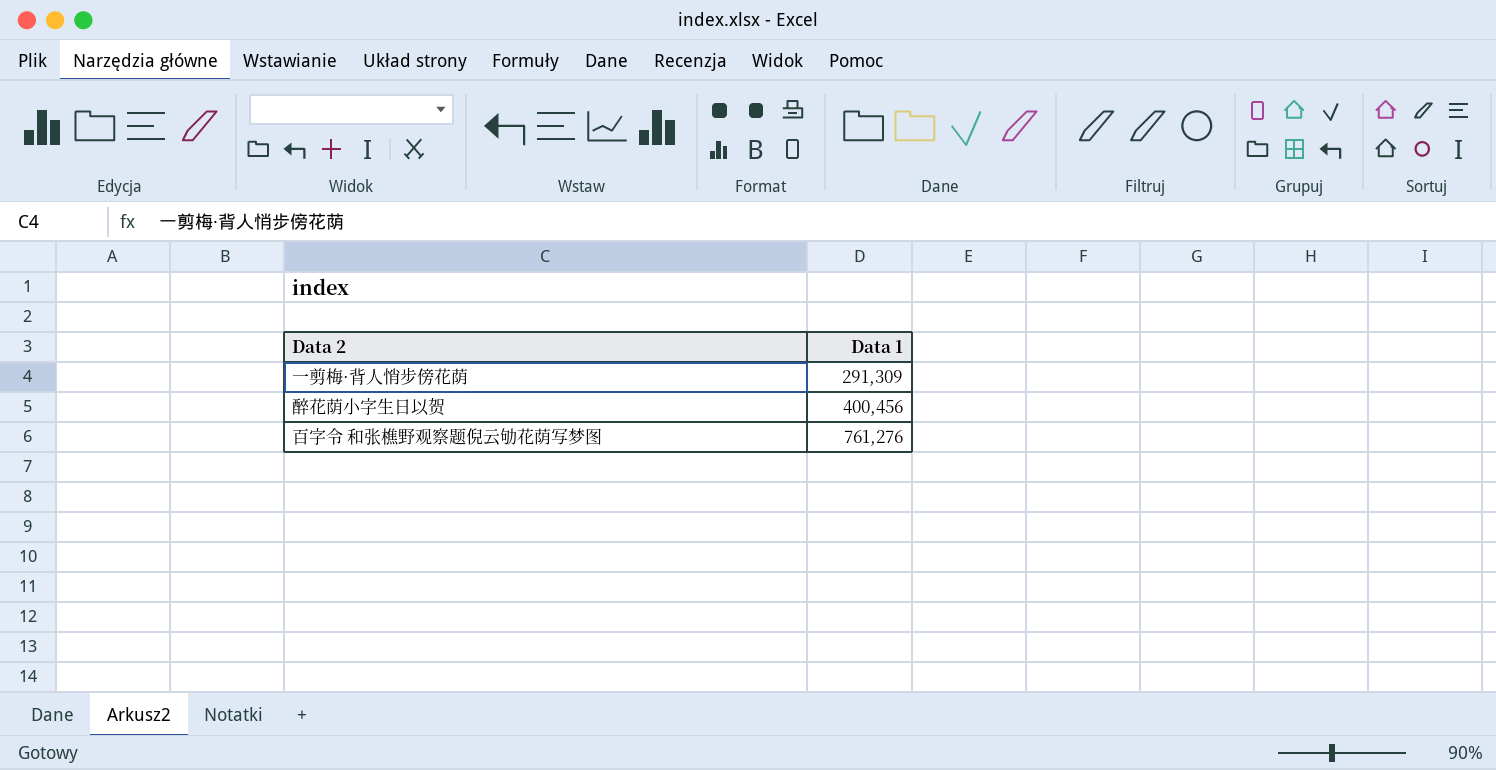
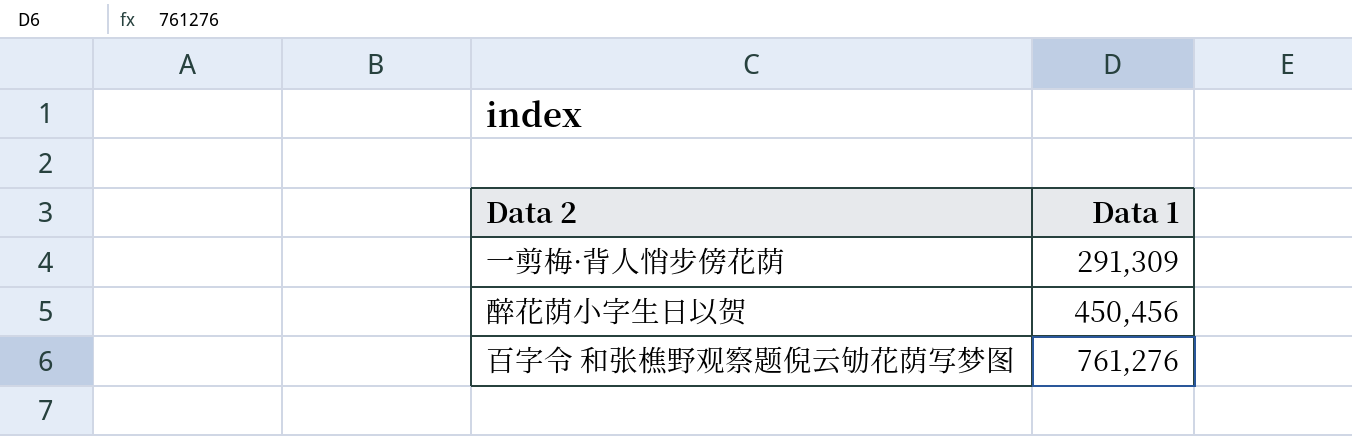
醉花荫小字生日以贺 | Data 1: 400,456 -> 450,456

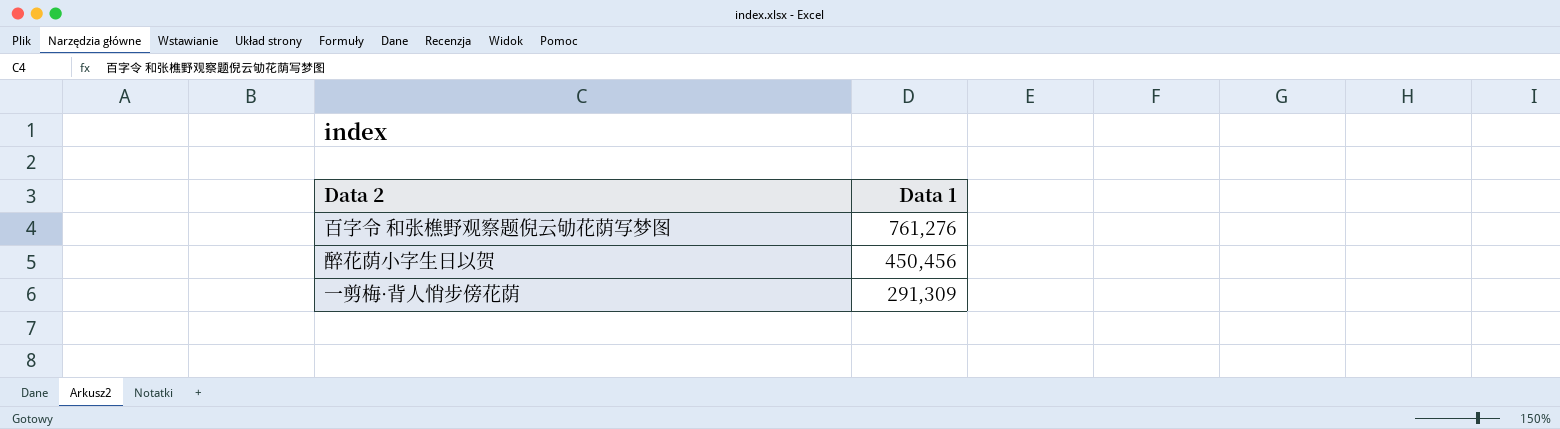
row order: Data 1 ascending -> Data 1 descending

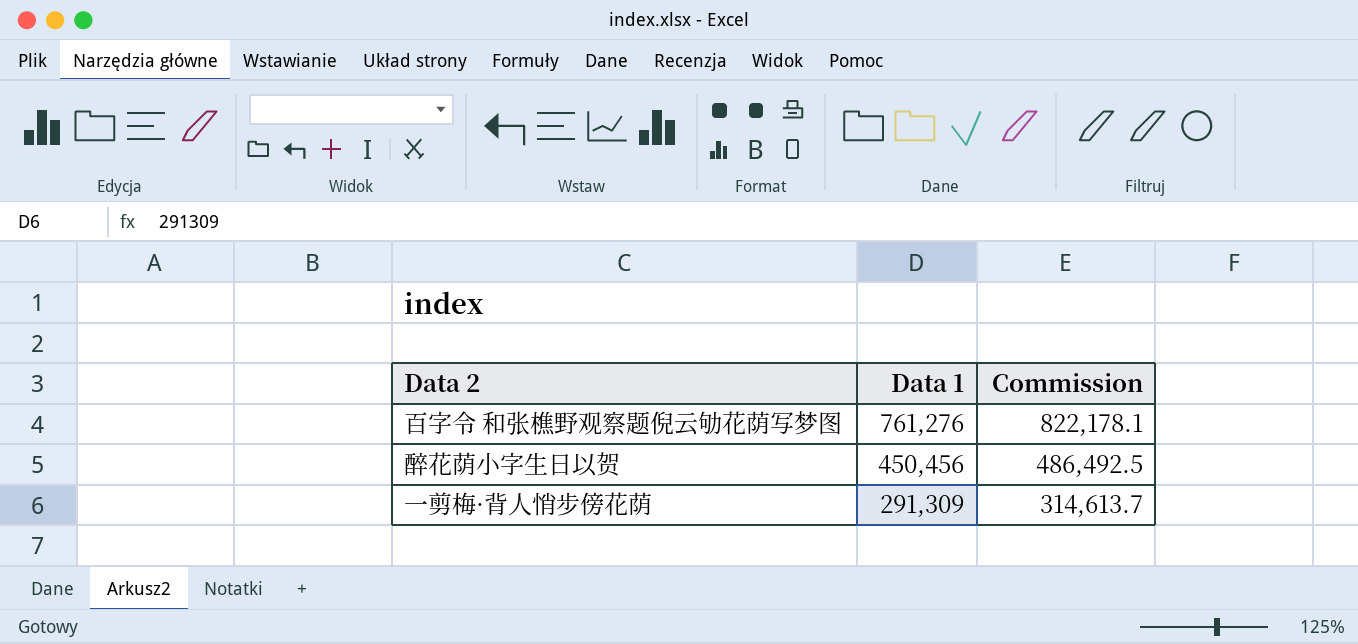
column Commission | formula: none -> [Data 1] * 1.08

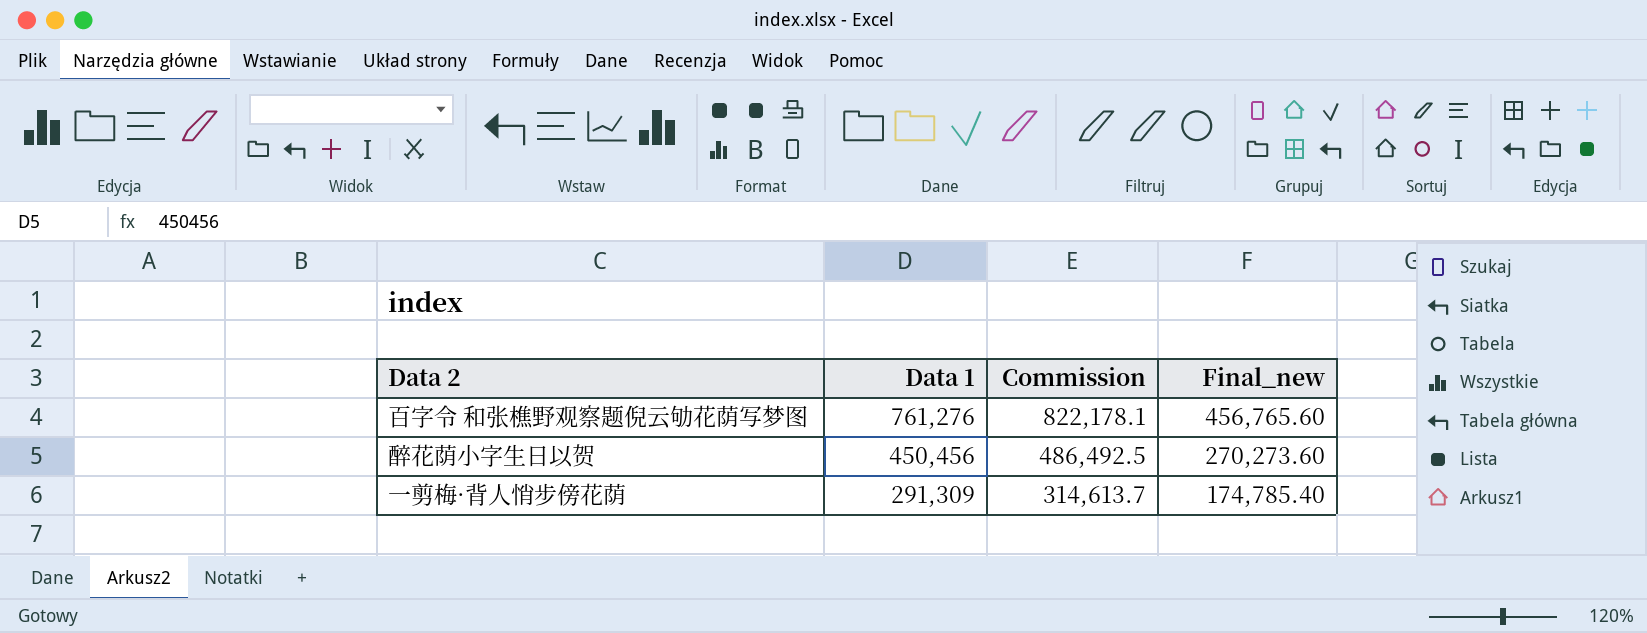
column Final_new | formula: none -> [Data 1] * 0.6

